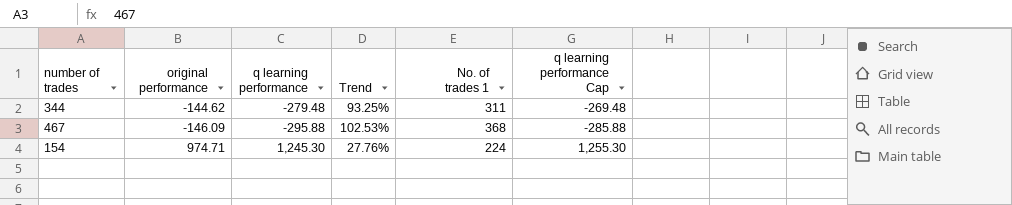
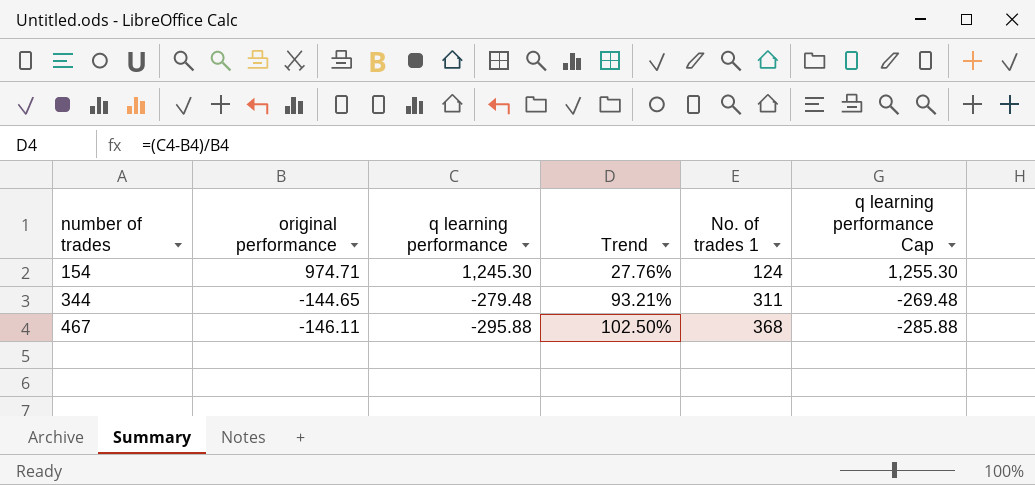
row order: none -> number of trades ascending
154 | No. of trades 1: 224 -> 124
344 | original performance: -144.62 -> -144.65
344 | Trend: 93.25% -> 93.21%
467 | original performance: -146.09 -> -146.11
467 | Trend: 102.53% -> 102.50%

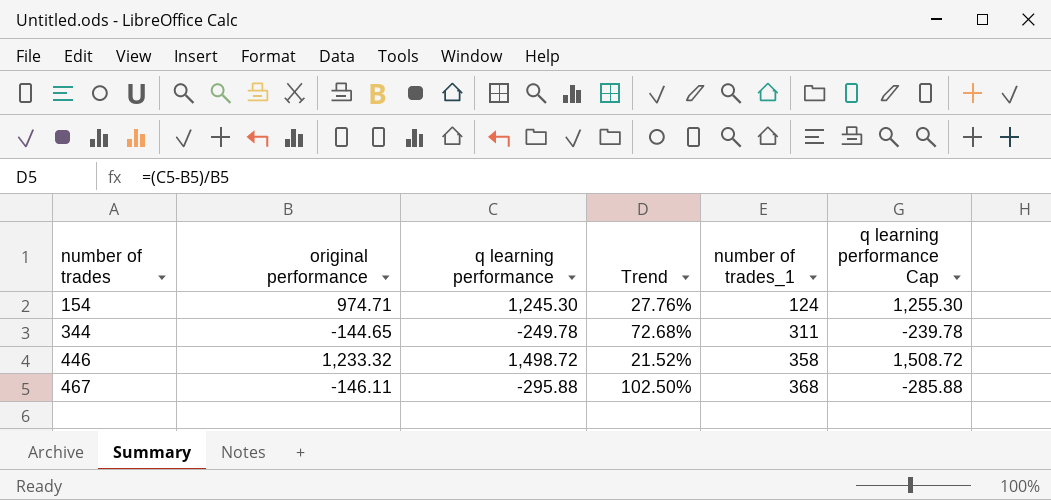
column name: No. of trades 1 -> number of trades_1
344 | q learning performance: -279.48 -> -249.78
344 | Trend: 93.21% -> 72.68%
344 | q learning performance Cap: -269.48 -> -239.78
row 446: none -> 1,233.32 | 1,498.72 | 21.52% | 358 | 1,508.72

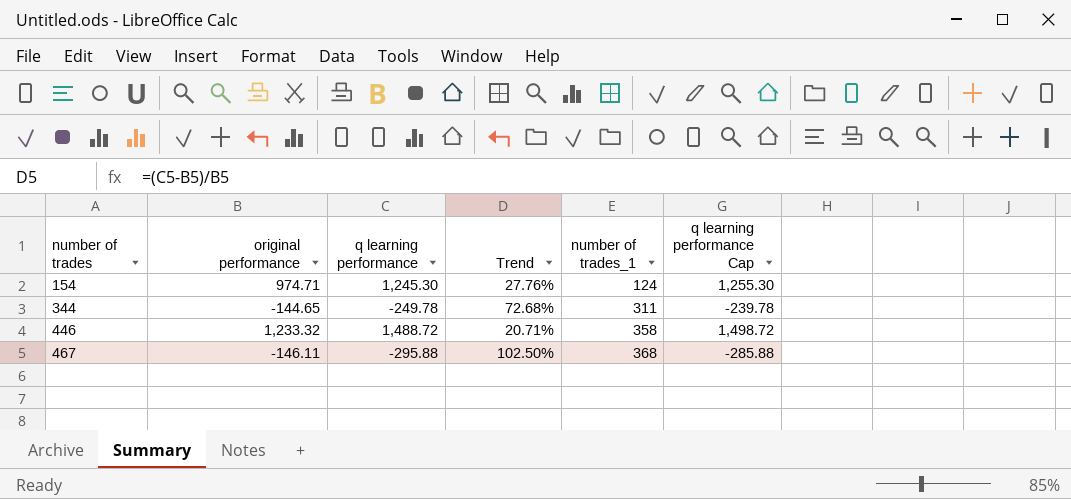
446 | q learning performance: 1,498.72 -> 1,488.72
446 | Trend: 21.52% -> 20.71%
446 | q learning performance Cap: 1,508.72 -> 1,498.72

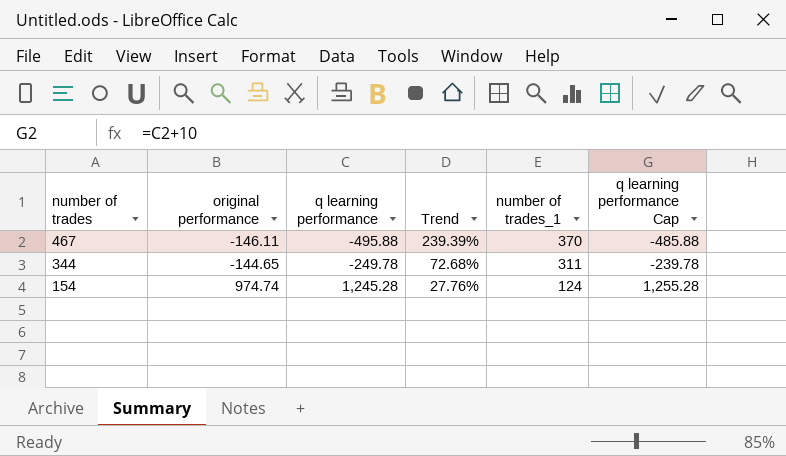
row order: number of trades ascending -> number of trades descending
row 446: 1,233.32 | 1,488.72 | 20.71% | 358 | 1,498.72 -> none
467 | q learning performance: -295.88 -> -495.88
467 | Trend: 102.50% -> 239.39%
467 | number of trades_1: 368 -> 370
467 | q learning performance Cap: -285.88 -> -485.88
154 | original performance: 974.71 -> 974.74
154 | q learning performance: 1,245.30 -> 1,245.28
154 | q learning performance Cap: 1,255.30 -> 1,255.28

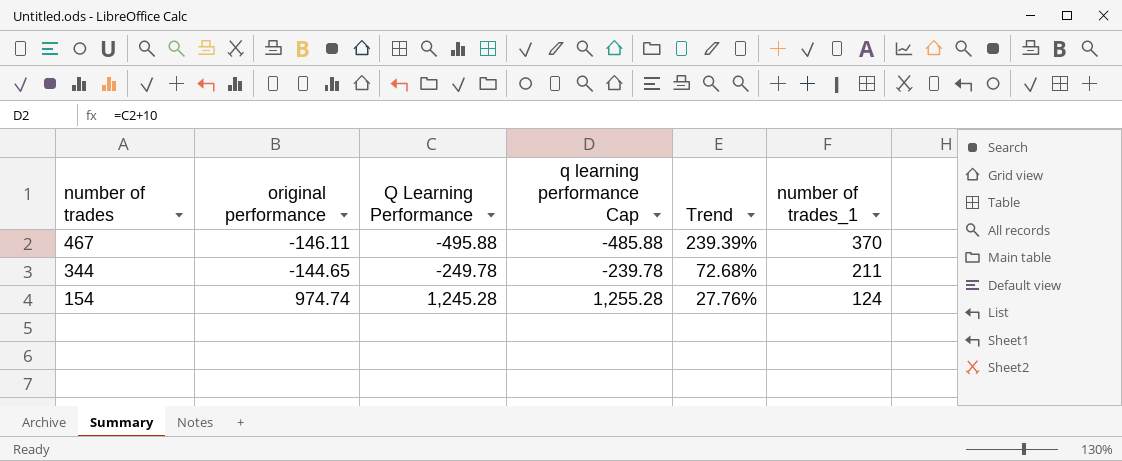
column name: q learning performance -> Q Learning Performance
column q learning performance Cap | position: 6 -> 4
344 | number of trades_1: 311 -> 211

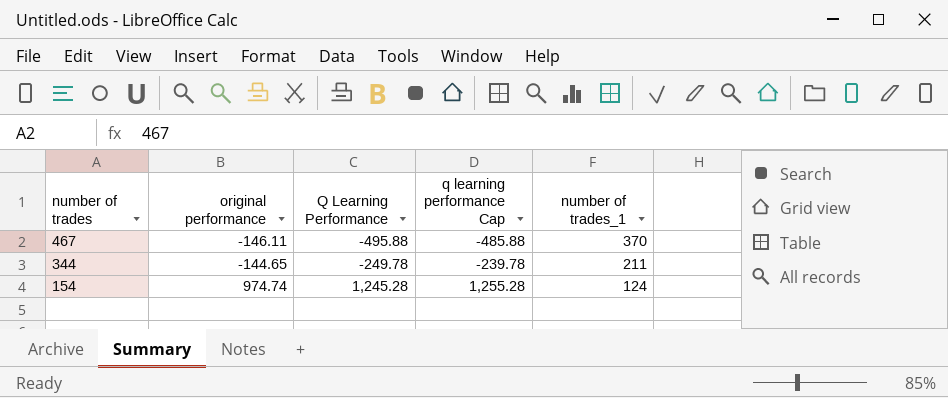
column Trend | formula: ([Q Learning Performance] - [original performance]) / [original performance] -> none

